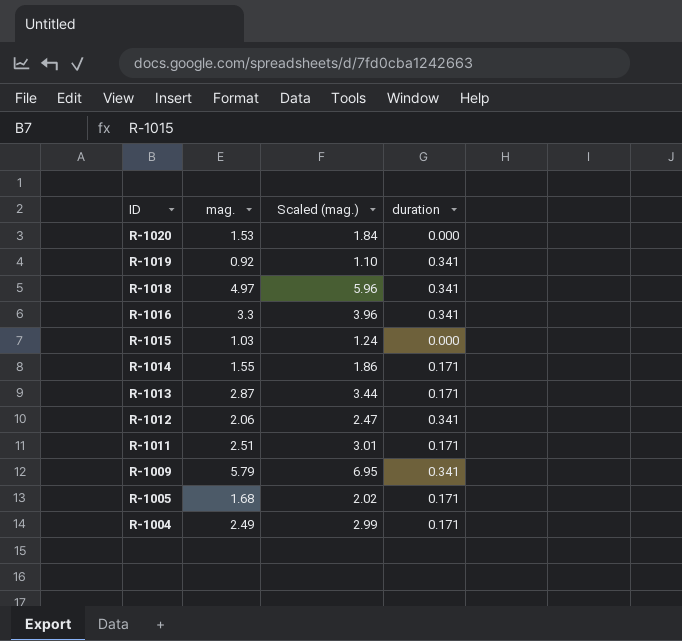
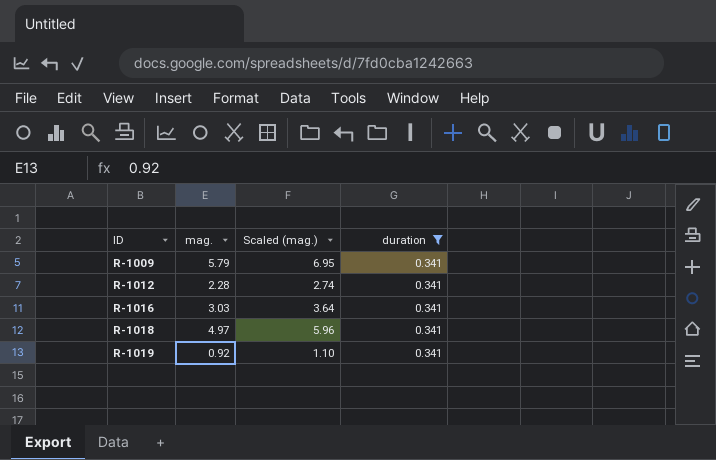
filter: none -> duration = 0.341
row order: ID descending -> ID ascending
R-1012 | mag.: 2.06 -> 2.28
R-1012 | Scaled (mag.): 2.47 -> 2.74
R-1016 | mag.: 3.3 -> 3.03
R-1016 | Scaled (mag.): 3.96 -> 3.64

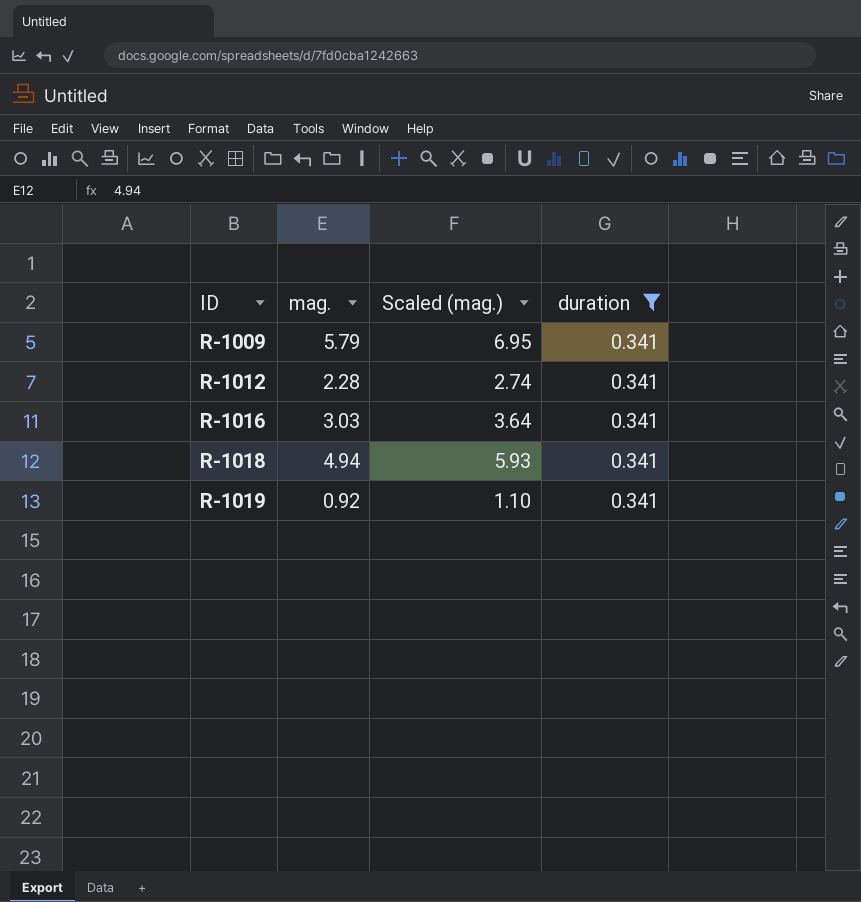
R-1018 | mag.: 4.97 -> 4.94
R-1018 | Scaled (mag.): 5.96 -> 5.93

